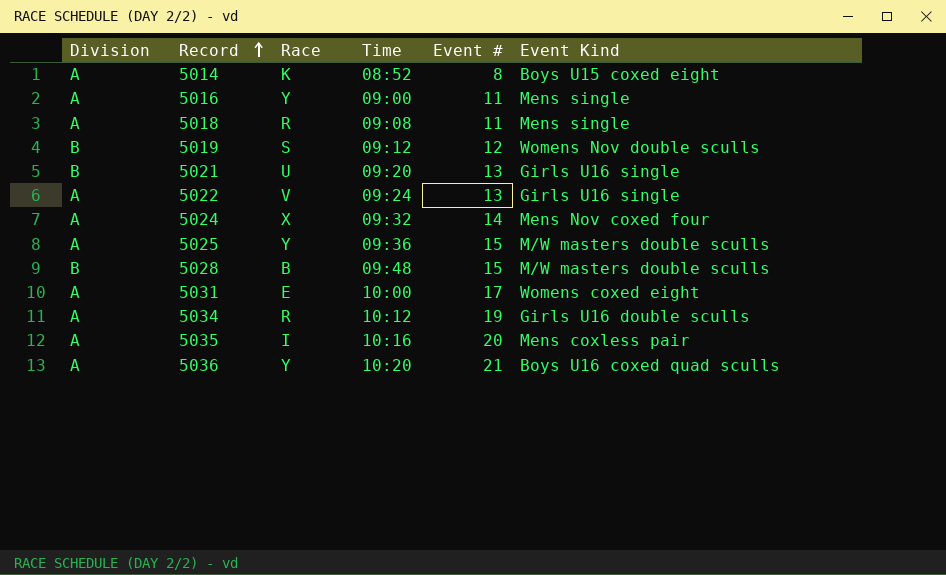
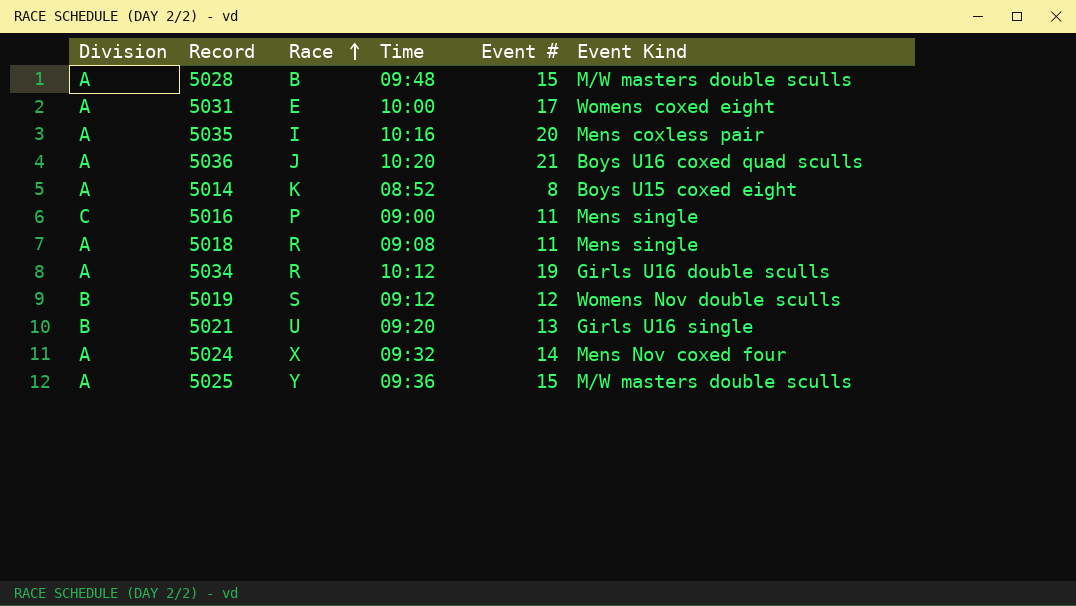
row order: Record ascending -> Race ascending
row 5022: A | V | 09:24 | 13 | Girls U16 single -> none
5028 | Division: B -> A
5036 | Race: Y -> J
5016 | Division: A -> C
5016 | Race: Y -> P

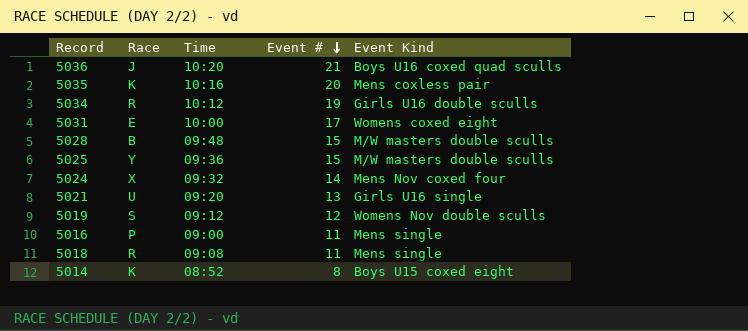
row order: Race ascending -> Event # descending
column Division | position: 1 -> none
5035 | Race: I -> K

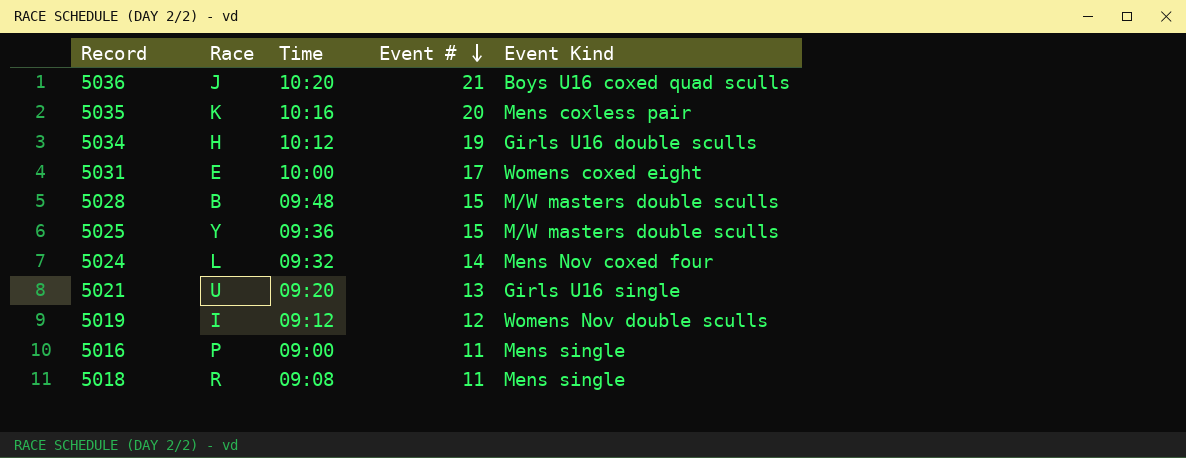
row 5014: K | 08:52 | 8 | Boys U15 coxed eight -> none
5034 | Race: R -> H
5024 | Race: X -> L
5019 | Race: S -> I

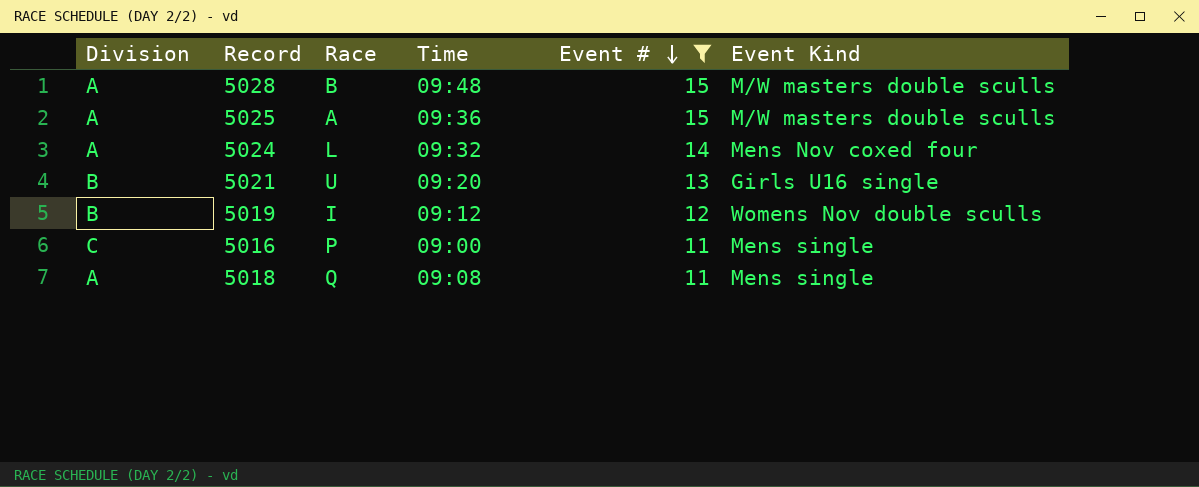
filter: none -> Event # <= 15
column Division | position: none -> 1
5025 | Race: Y -> A
5018 | Race: R -> Q

